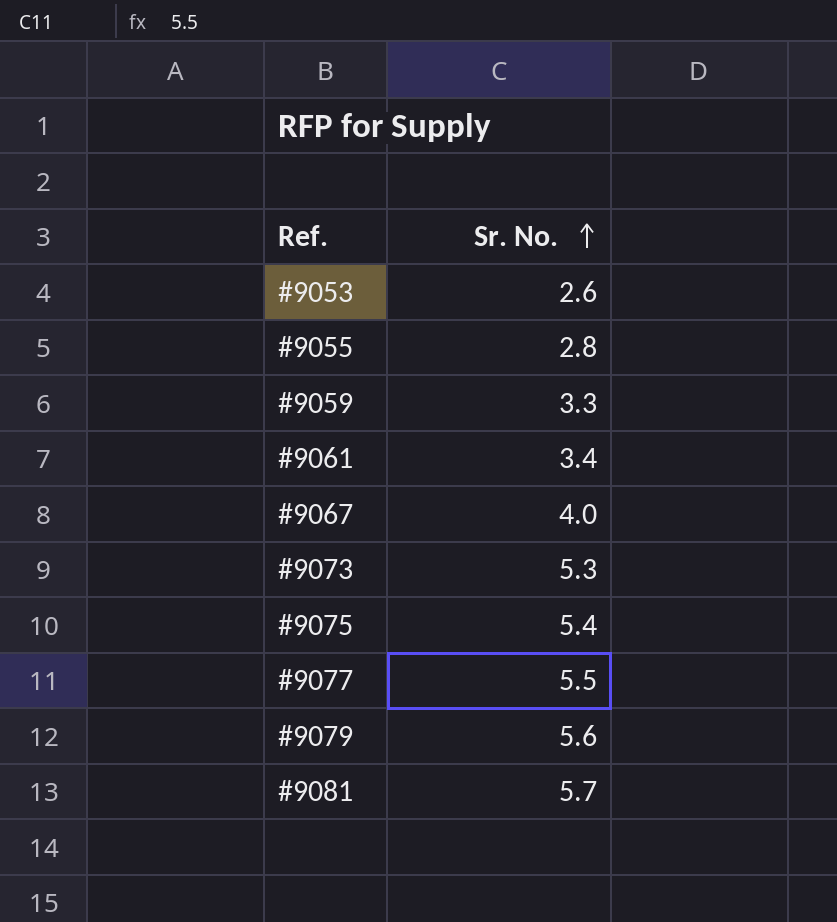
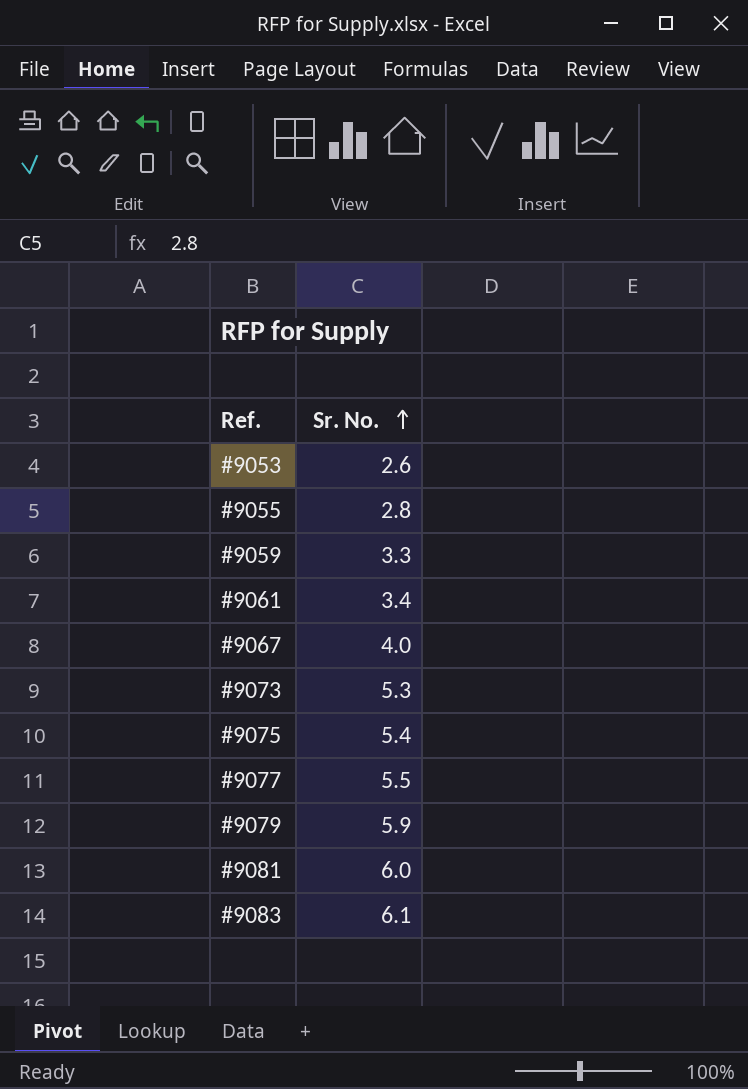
#9079 | Sr. No.: 5.6 -> 5.9
#9081 | Sr. No.: 5.7 -> 6.0
row #9083: none -> 6.1

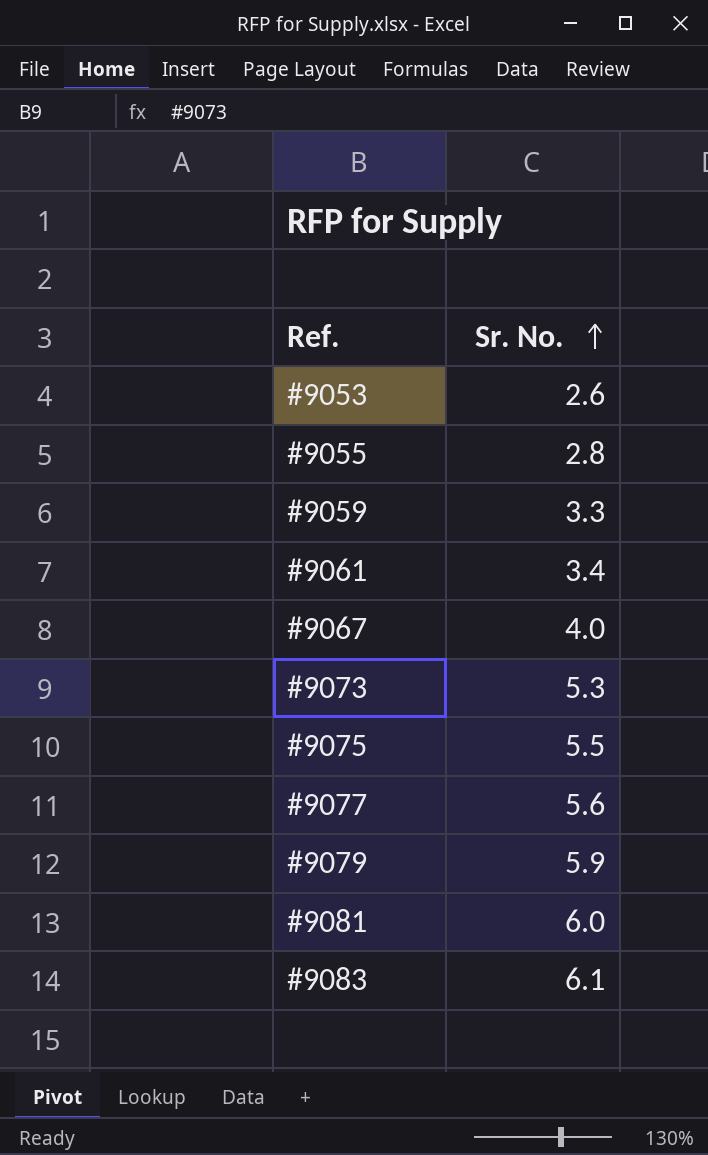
#9075 | Sr. No.: 5.4 -> 5.5
#9077 | Sr. No.: 5.5 -> 5.6

